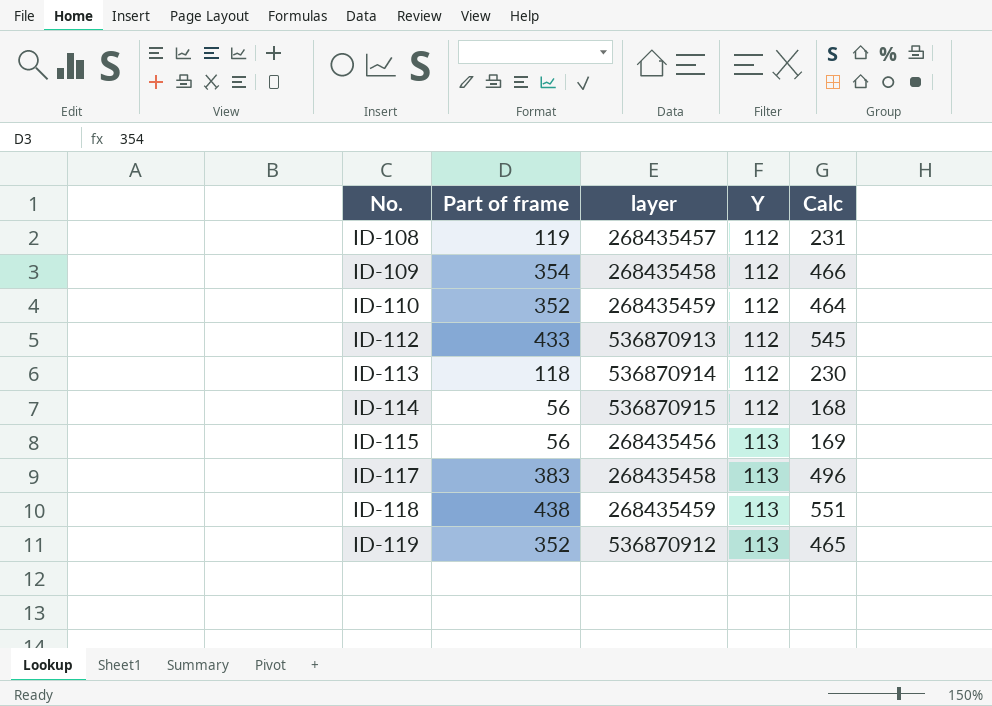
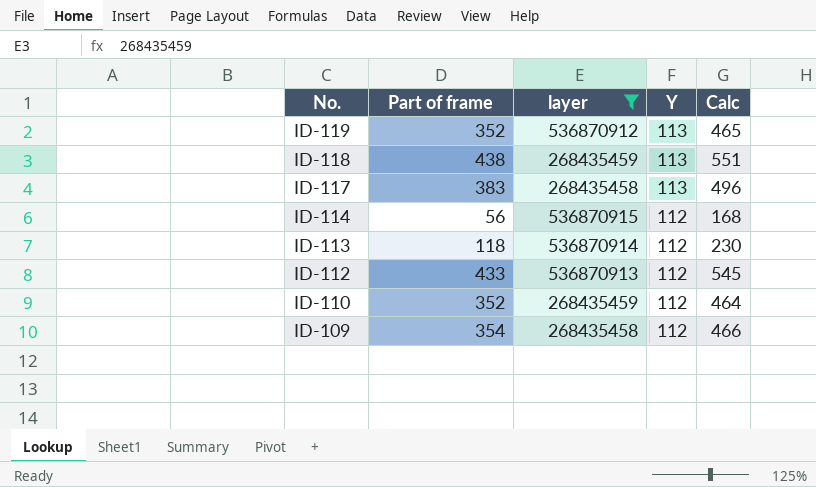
filter: none -> layer >= 268435458
row order: No. ascending -> No. descending

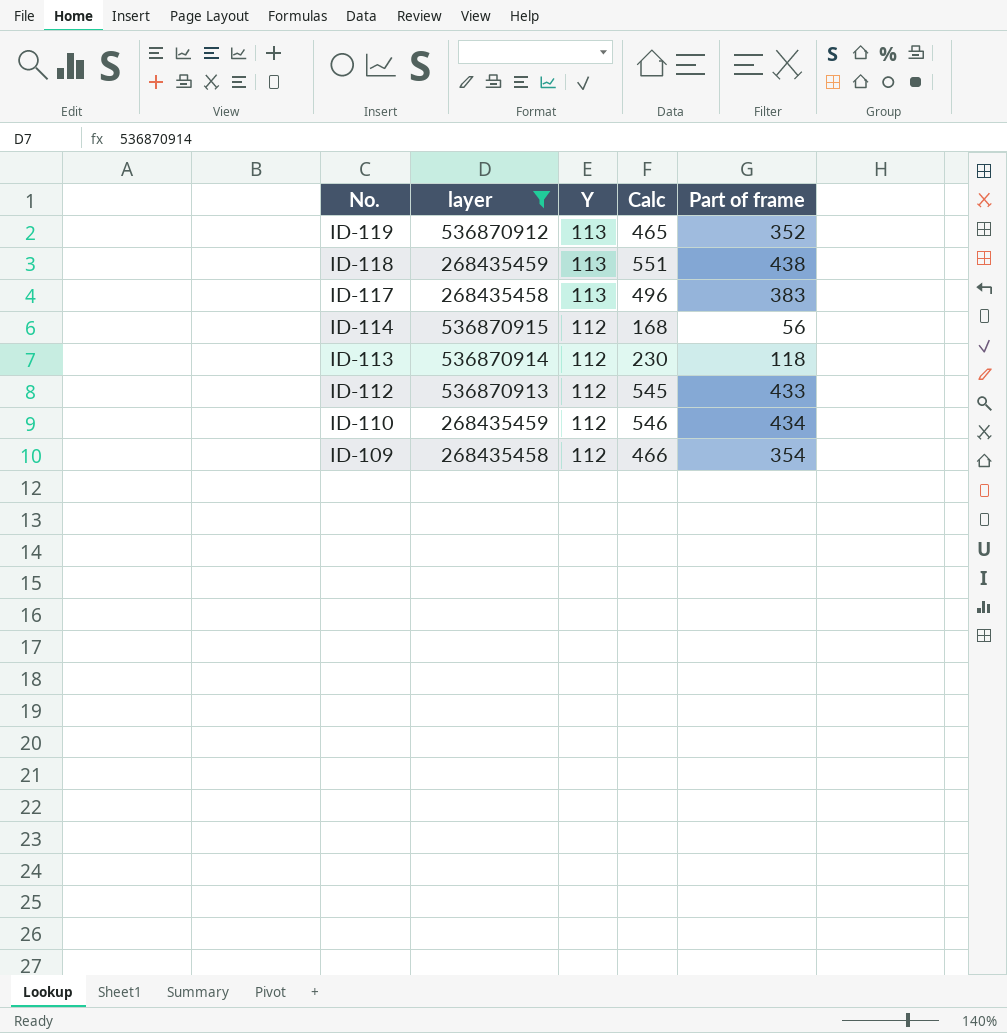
column Part of frame | position: 2 -> 5
ID-110 | Calc: 464 -> 546
ID-110 | Part of frame: 352 -> 434

